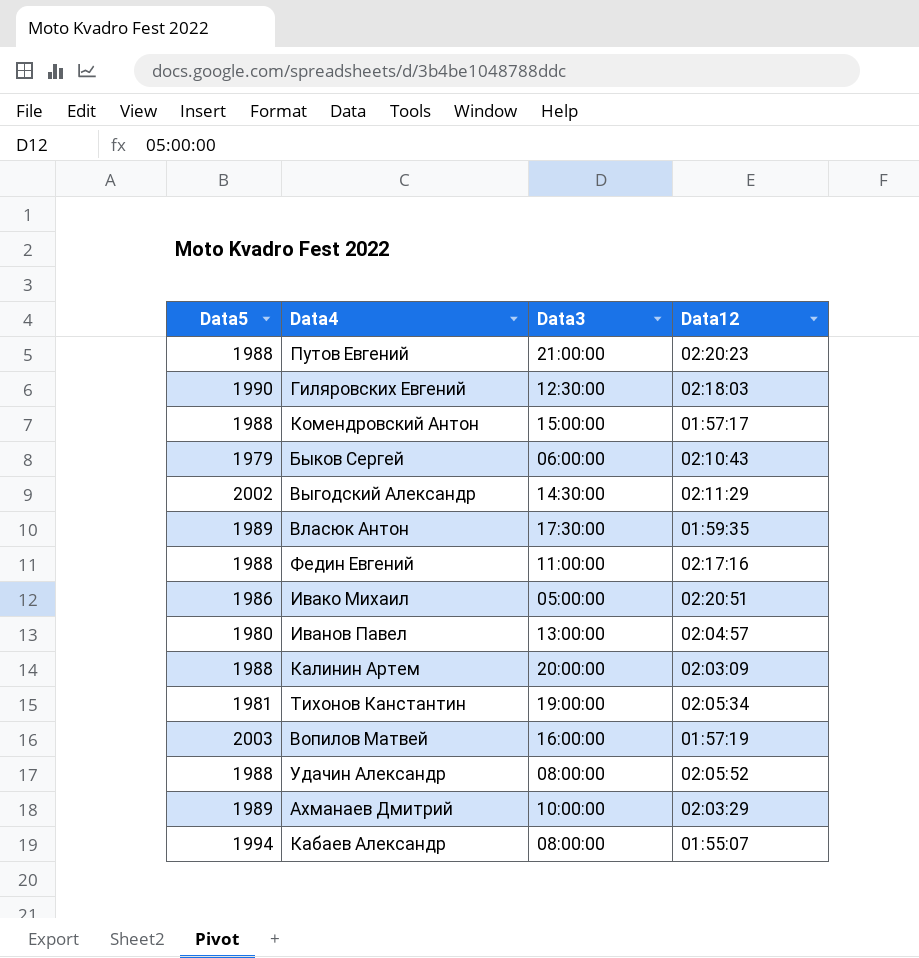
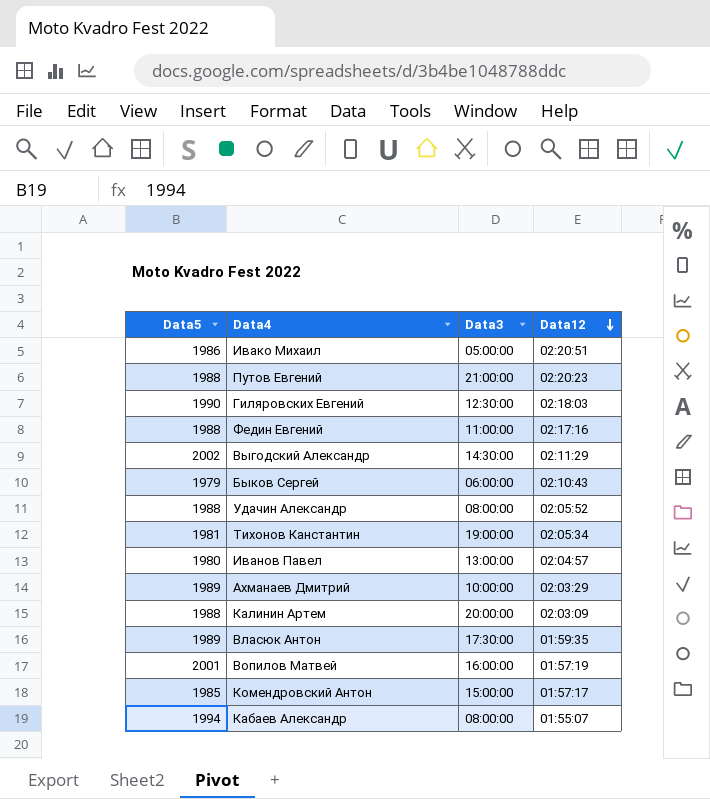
row order: none -> Data12 descending
Вопилов Матвей | Data5: 2003 -> 2001
Комендровский Антон | Data5: 1988 -> 1985

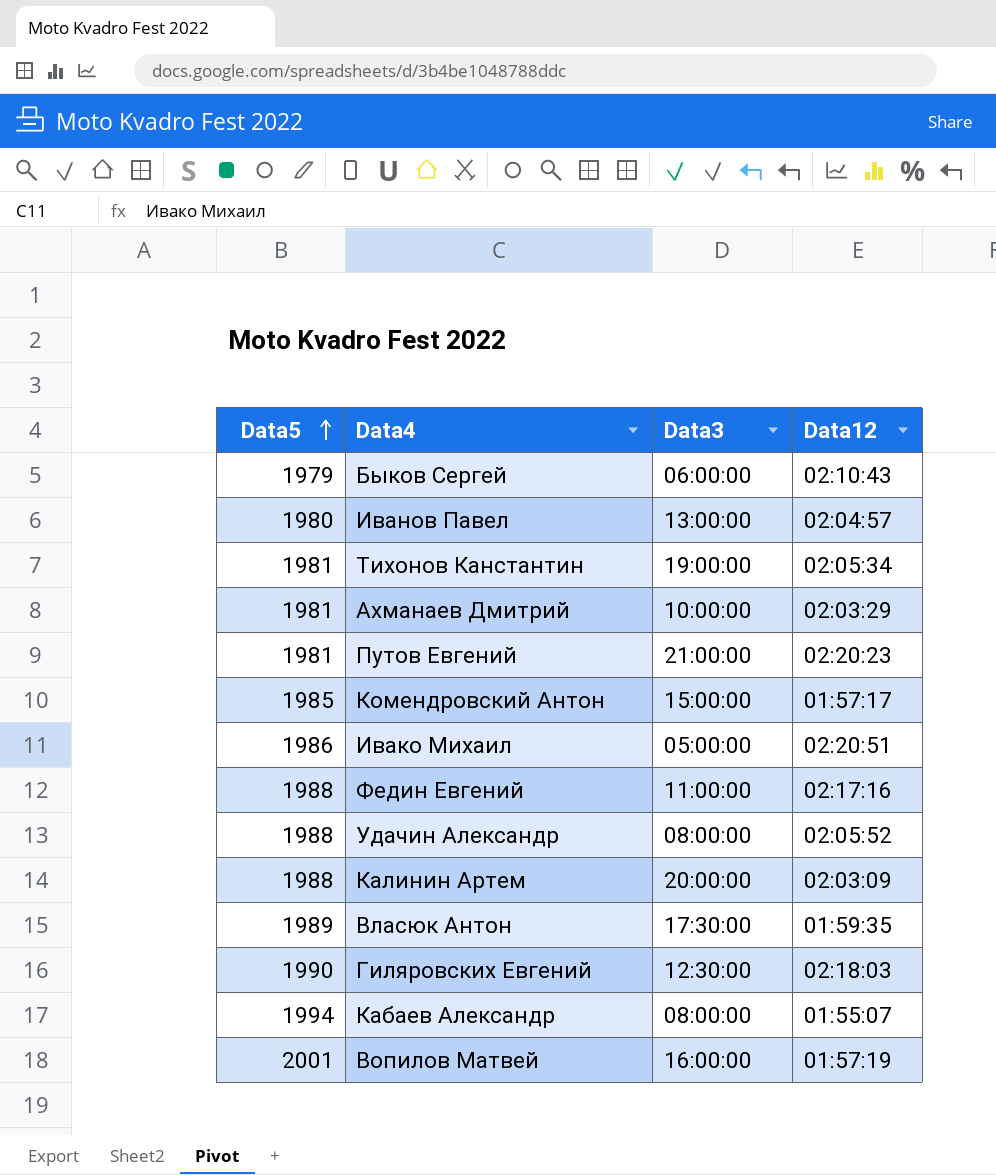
row order: Data12 descending -> Data5 ascending
row Выгодский Александр: 2002 | 14:30:00 | 02:11:29 -> none
Ахманаев Дмитрий | Data5: 1989 -> 1981
Путов Евгений | Data5: 1988 -> 1981

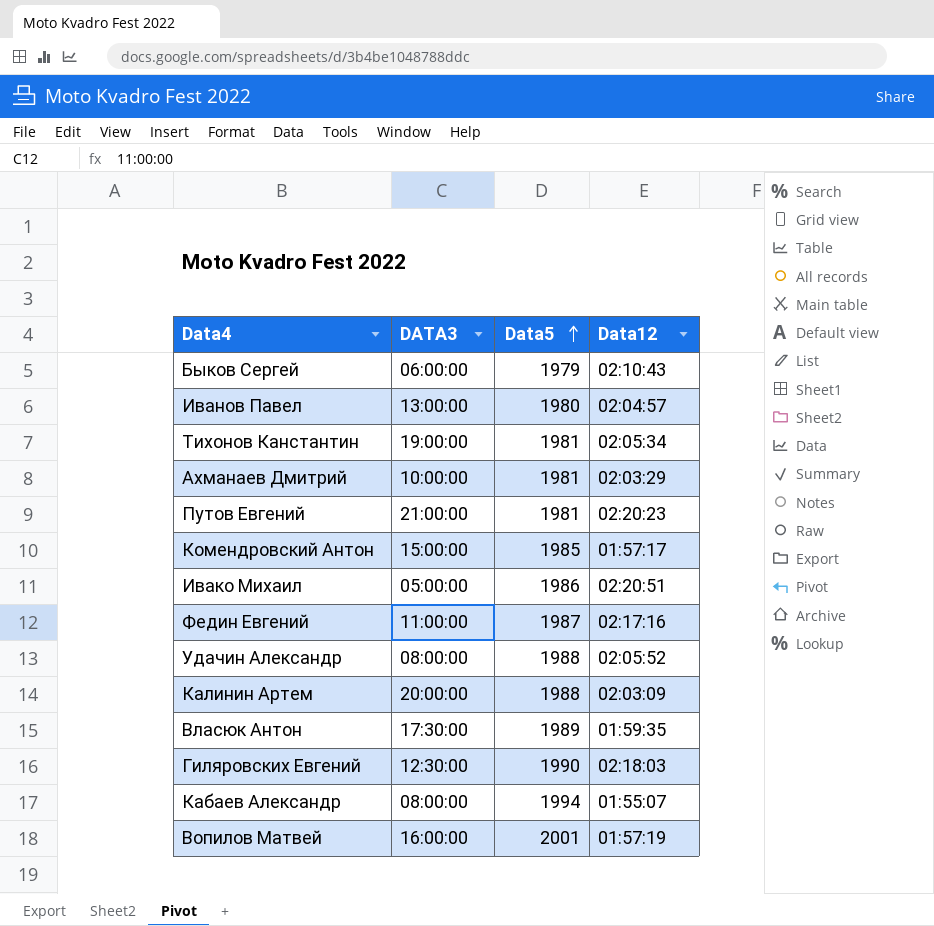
column name: Data3 -> DATA3
column Data5 | position: 1 -> 3
Федин Евгений | Data5: 1988 -> 1987

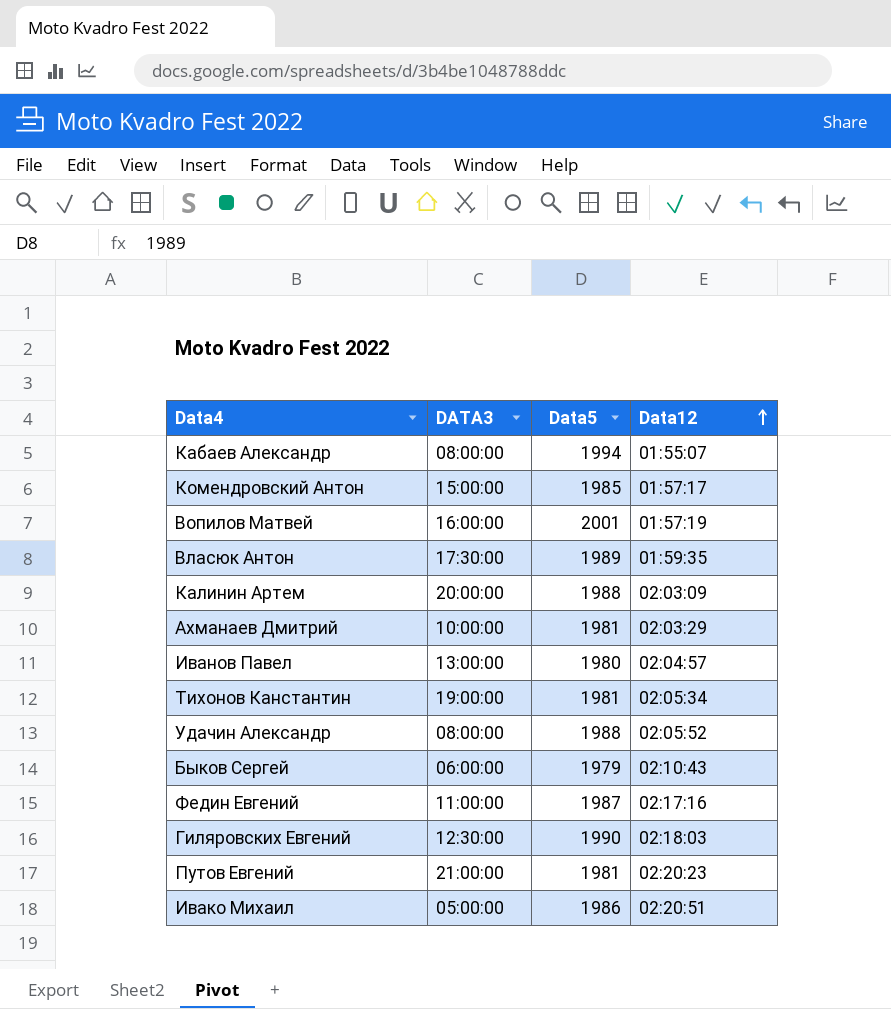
row order: Data5 ascending -> Data12 ascending

